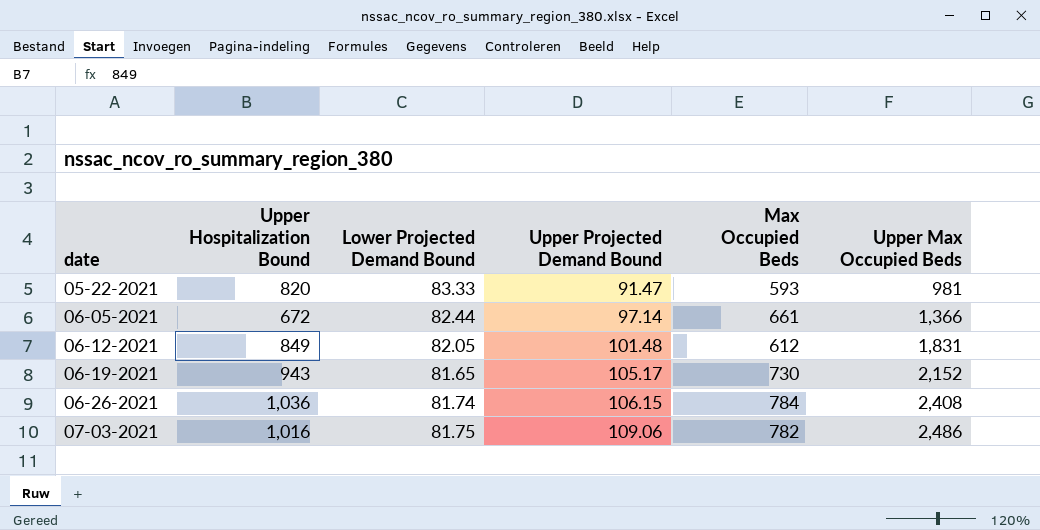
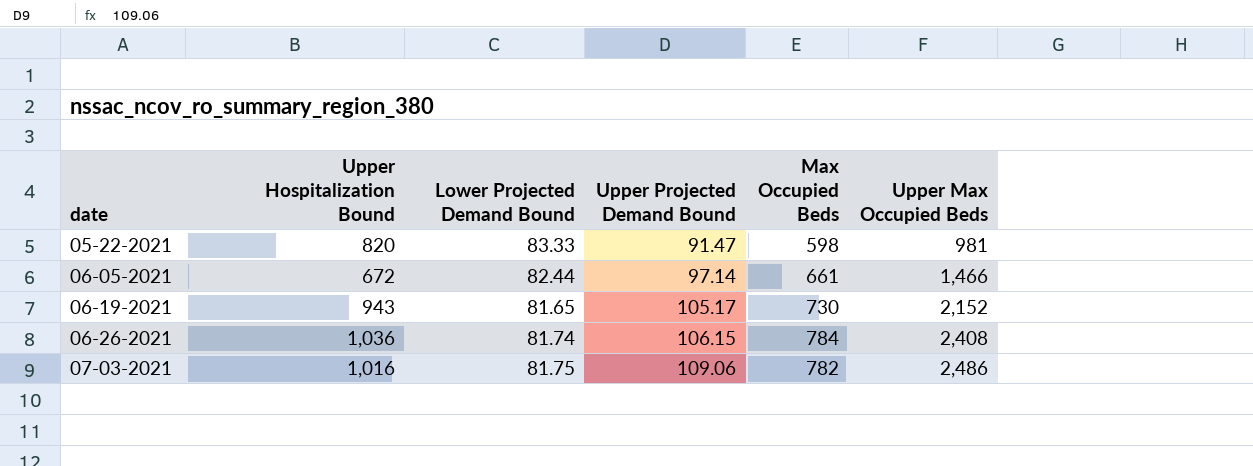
row 06-12-2021: 849 | 82.05 | 101.48 | 612 | 1,831 -> none
05-22-2021 | Max Occupied Beds: 593 -> 598
06-05-2021 | Upper Max Occupied Beds: 1,366 -> 1,466

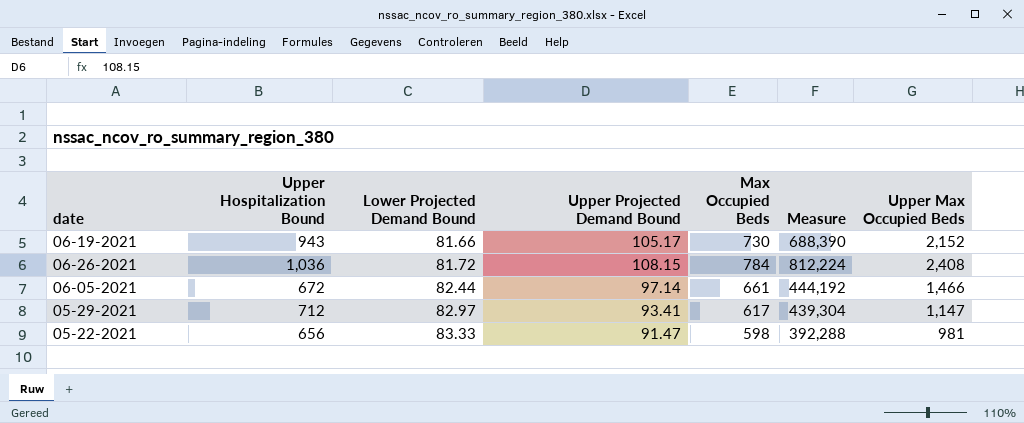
row order: date ascending -> Lower Projected Demand Bound ascending
column Measure | formula: none -> [Upper Hospitalization Bound] * [Max Occupied Beds]
row 07-03-2021: 1,016 | 81.75 | 109.06 | 782 | 2,486 -> none
06-19-2021 | Lower Projected Demand Bound: 81.65 -> 81.66
06-26-2021 | Lower Projected Demand Bound: 81.74 -> 81.72
06-26-2021 | Upper Projected Demand Bound: 106.15 -> 108.15
row 05-29-2021: none -> 712 | 82.97 | 93.41 | 617 | 439,304 | 1,147
05-22-2021 | Upper Hospitalization Bound: 820 -> 656

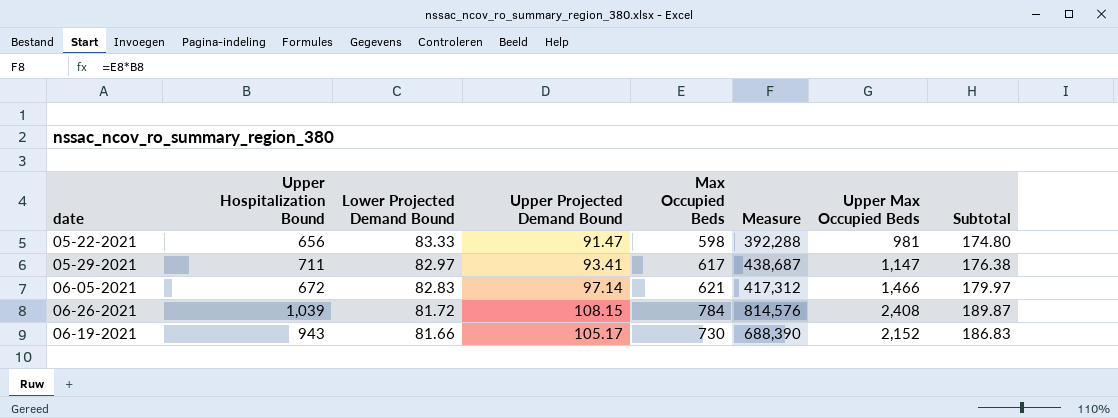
row order: Lower Projected Demand Bound ascending -> Lower Projected Demand Bound descending
column Subtotal | formula: none -> [Lower Projected Demand Bound] + [Upper Projected Demand Bound]
05-29-2021 | Upper Hospitalization Bound: 712 -> 711
05-29-2021 | Measure: 439,304 -> 438,687
06-05-2021 | Lower Projected Demand Bound: 82.44 -> 82.83
06-05-2021 | Max Occupied Beds: 661 -> 621
06-05-2021 | Measure: 444,192 -> 417,312
06-26-2021 | Upper Hospitalization Bound: 1,036 -> 1,039
06-26-2021 | Measure: 812,224 -> 814,576

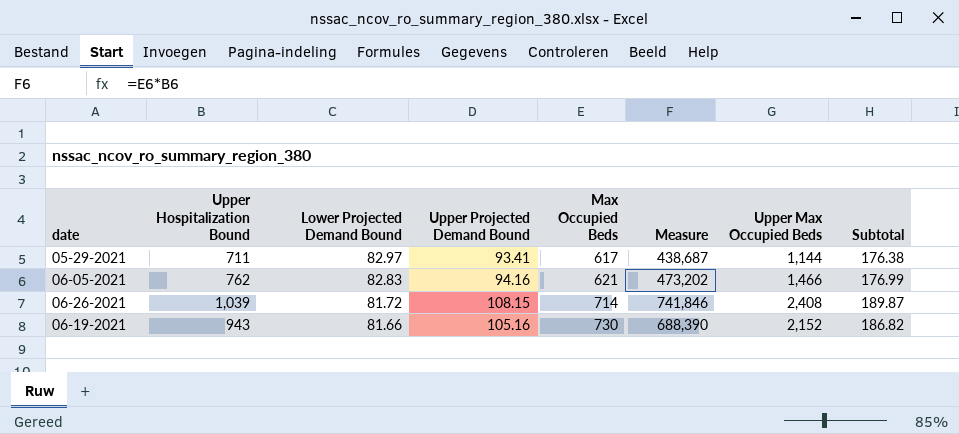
row 05-22-2021: 656 | 83.33 | 91.47 | 598 | 392,288 | 981 | 174.80 -> none
05-29-2021 | Upper Max Occupied Beds: 1,147 -> 1,144
06-05-2021 | Upper Hospitalization Bound: 672 -> 762
06-05-2021 | Upper Projected Demand Bound: 97.14 -> 94.16
06-05-2021 | Measure: 417,312 -> 473,202
06-05-2021 | Subtotal: 179.97 -> 176.99
06-26-2021 | Max Occupied Beds: 784 -> 714
06-26-2021 | Measure: 814,576 -> 741,846
06-19-2021 | Upper Projected Demand Bound: 105.17 -> 105.16
06-19-2021 | Subtotal: 186.83 -> 186.82

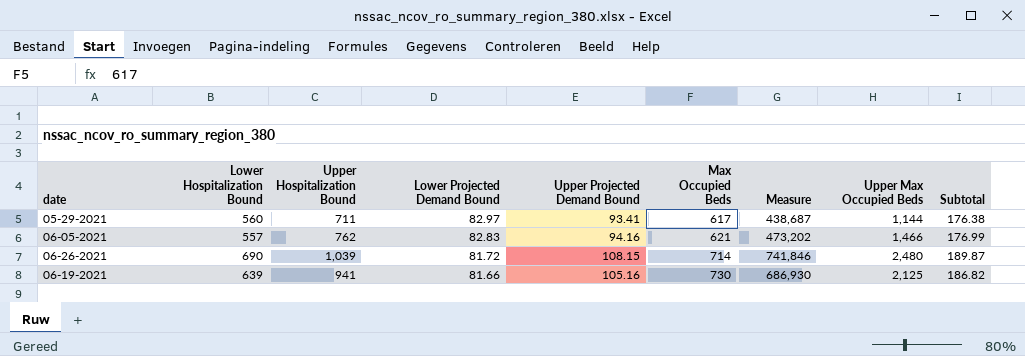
column Lower Hospitalization Bound | position: none -> 2
06-26-2021 | Upper Max Occupied Beds: 2,408 -> 2,480
06-19-2021 | Upper Hospitalization Bound: 943 -> 941
06-19-2021 | Measure: 688,390 -> 686,930
06-19-2021 | Upper Max Occupied Beds: 2,152 -> 2,125

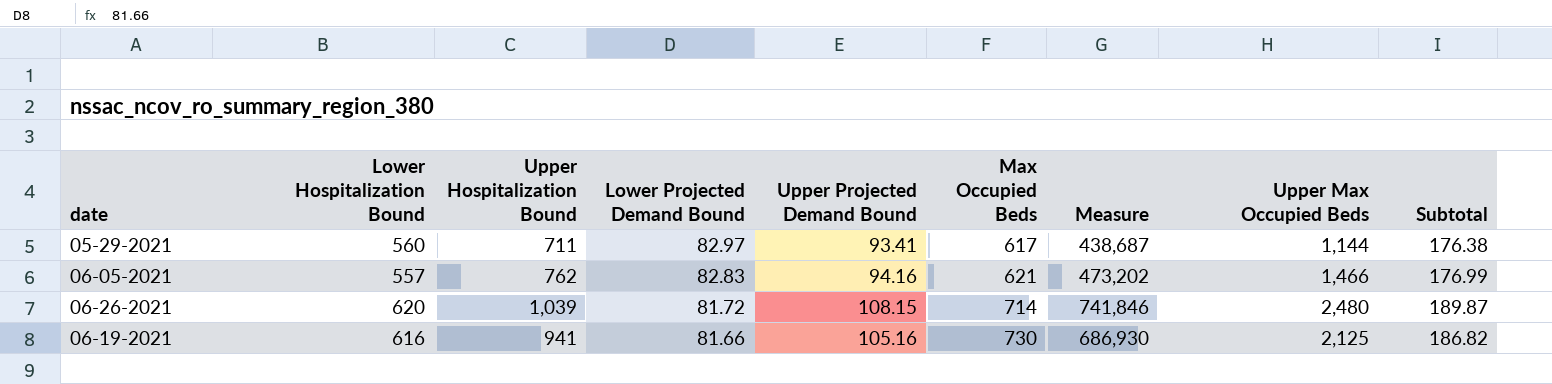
06-26-2021 | Lower Hospitalization Bound: 690 -> 620
06-19-2021 | Lower Hospitalization Bound: 639 -> 616

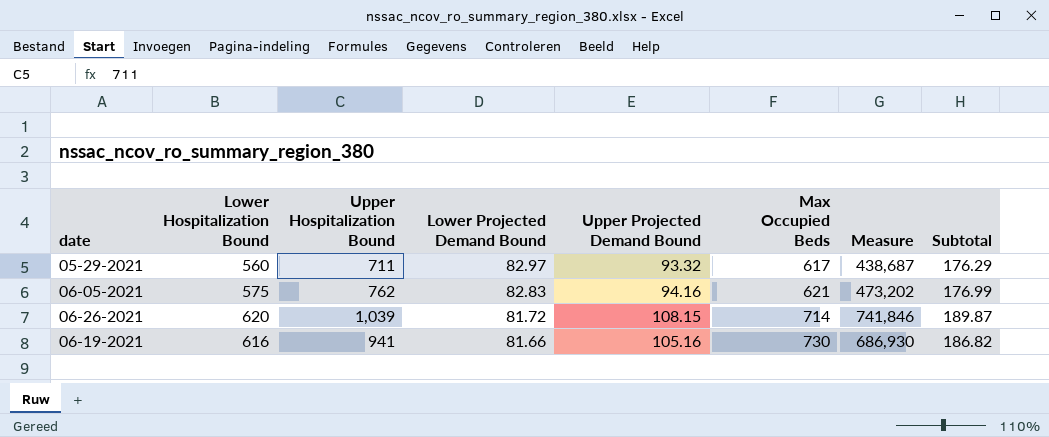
column Upper Max Occupied Beds | position: 8 -> none
05-29-2021 | Upper Projected Demand Bound: 93.41 -> 93.32
05-29-2021 | Subtotal: 176.38 -> 176.29
06-05-2021 | Lower Hospitalization Bound: 557 -> 575

